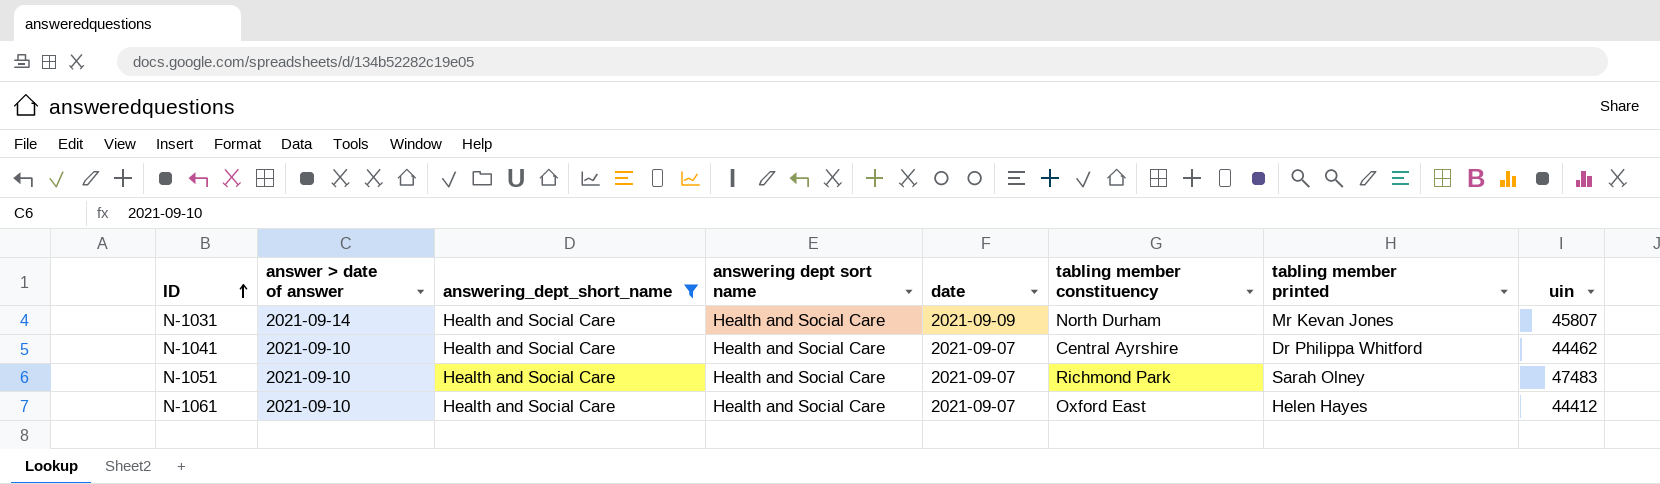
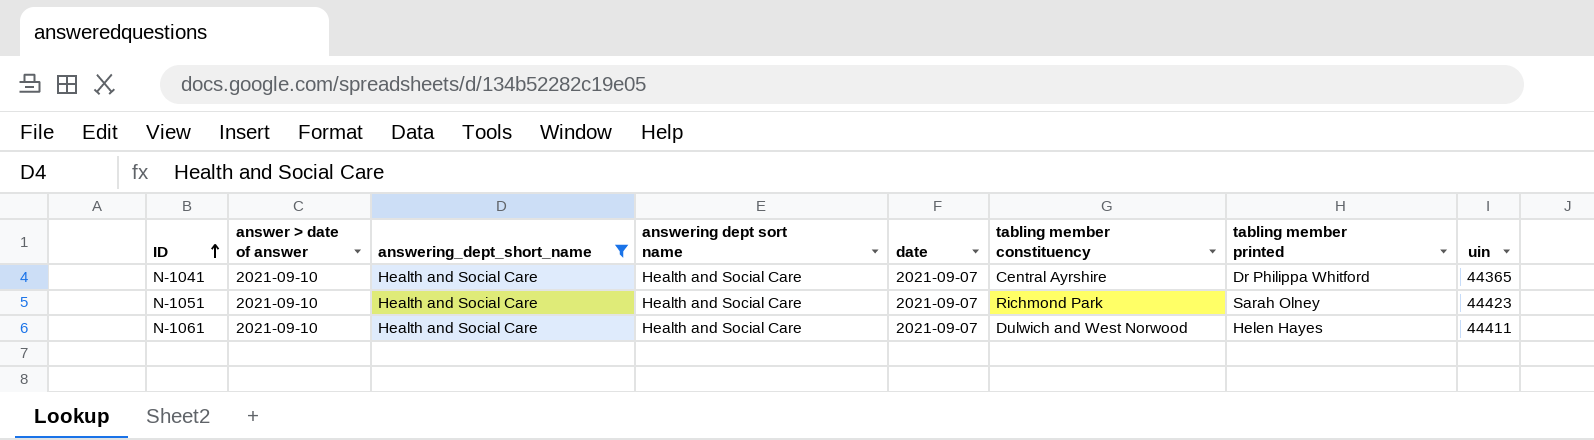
row N-1031: 2021-09-14 | Health and Social Care | Health and Social Care | 2021-09-09 | North Durham | Mr Kevan Jones | 45807 -> none
N-1041 | uin: 44462 -> 44365
N-1051 | uin: 47483 -> 44423
N-1061 | tabling member constituency: Oxford East -> Dulwich and West Norwood
N-1061 | uin: 44412 -> 44411

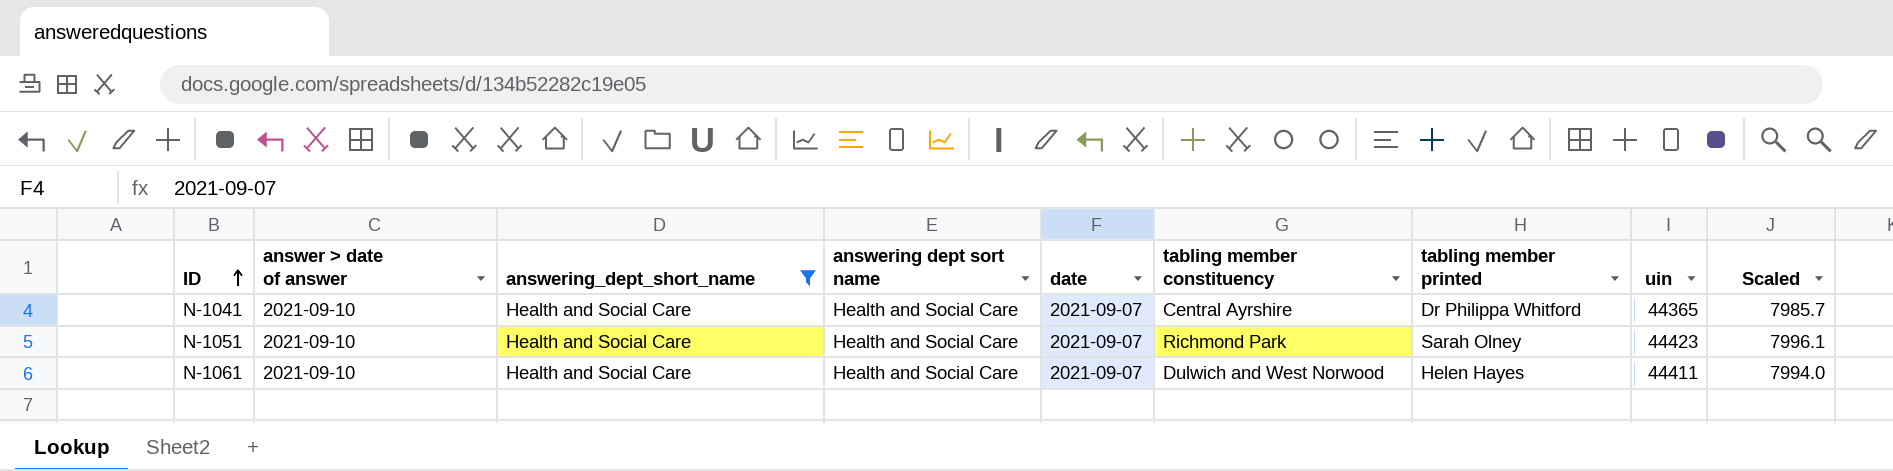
column Scaled | formula: none -> [uin] * 0.18

